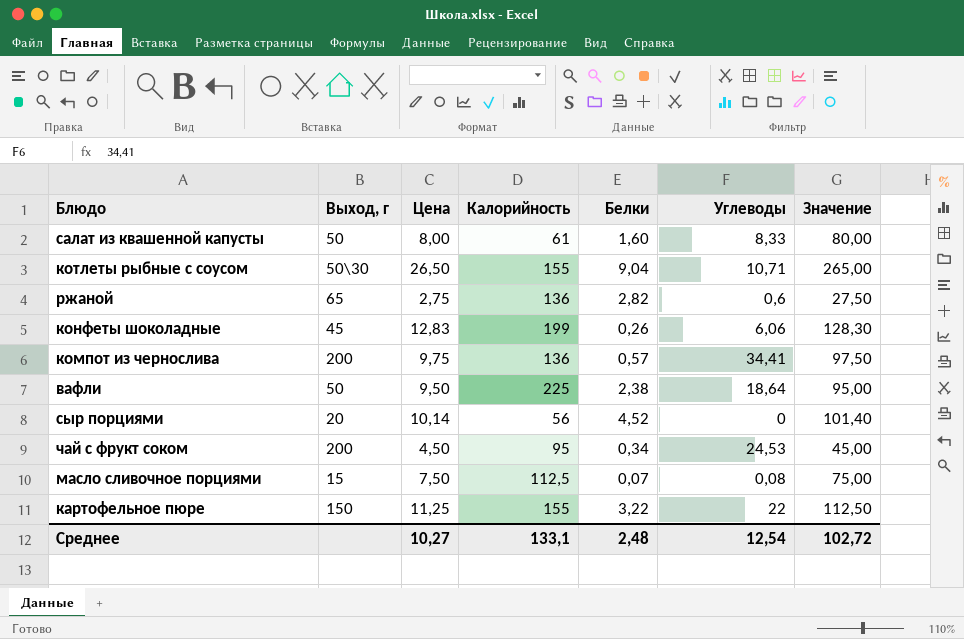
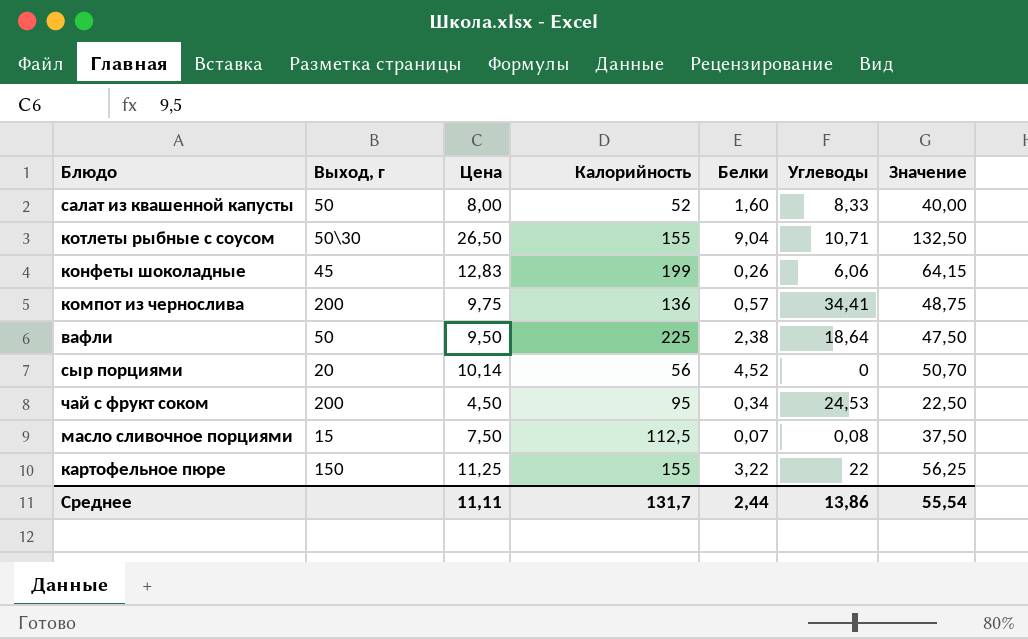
column Значение | formula: [Цена] * 10 -> [Цена] * 5
row ржаной: 65 | 2,75 | 136 | 2,82 | 0,6 | 27,50 -> none
салат из квашенной капусты | Калорийность: 61 -> 52
Среднее | Цена: 10,27 -> 11,11
Среднее | Калорийность: 133,1 -> 131,7
Среднее | Белки: 2,48 -> 2,44
Среднее | Углеводы: 12,54 -> 13,86
Среднее | Значение: 102,72 -> 55,54

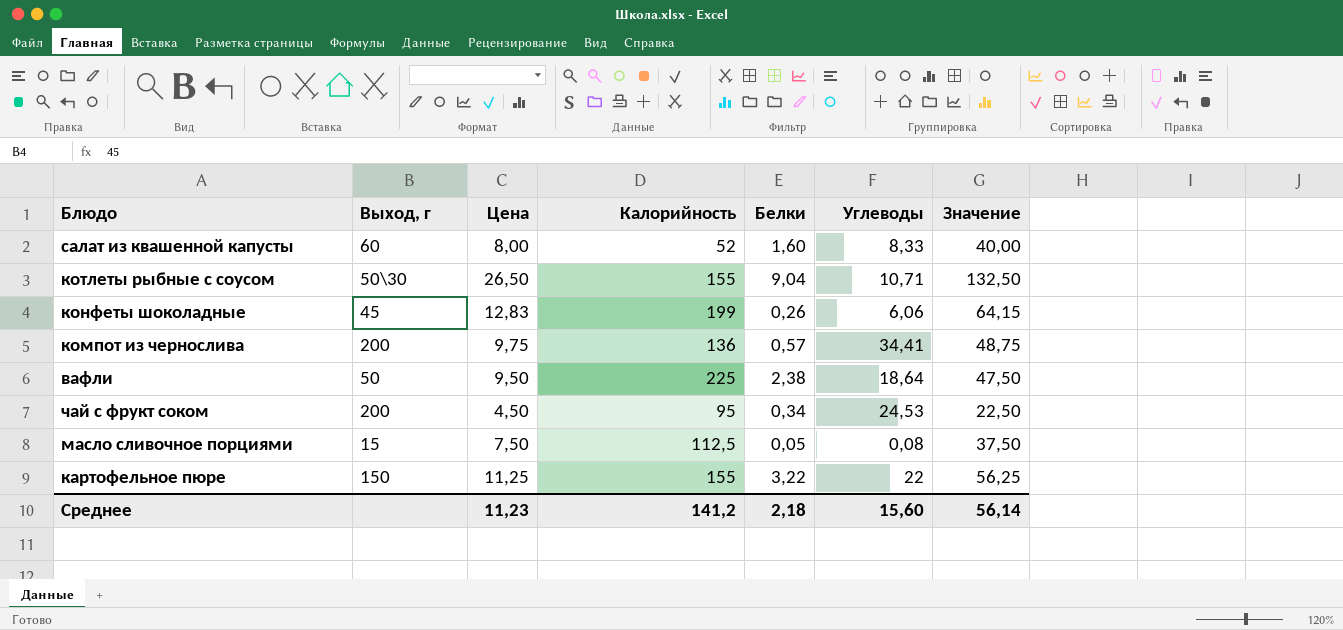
row сыр порциями: 20 | 10,14 | 56 | 4,52 | 0 | 50,70 -> none
салат из квашенной капусты | Выход, г: 50 -> 60
масло сливочное порциями | Белки: 0,07 -> 0,05
Среднее | Цена: 11,11 -> 11,23
Среднее | Калорийность: 131,7 -> 141,2
Среднее | Белки: 2,44 -> 2,18
Среднее | Углеводы: 13,86 -> 15,60
Среднее | Значение: 55,54 -> 56,14

